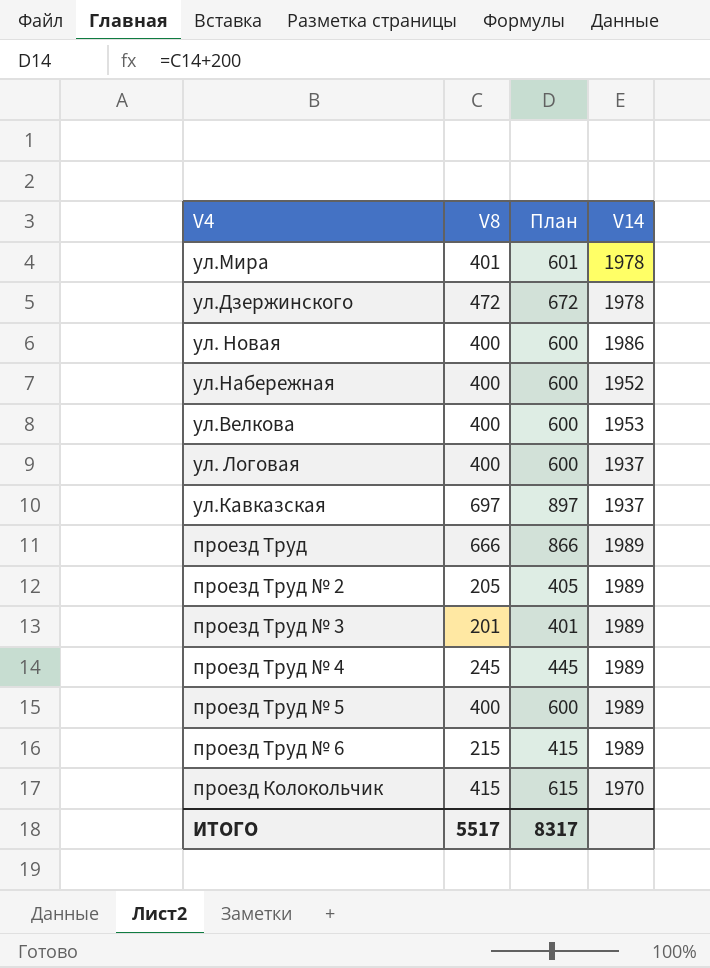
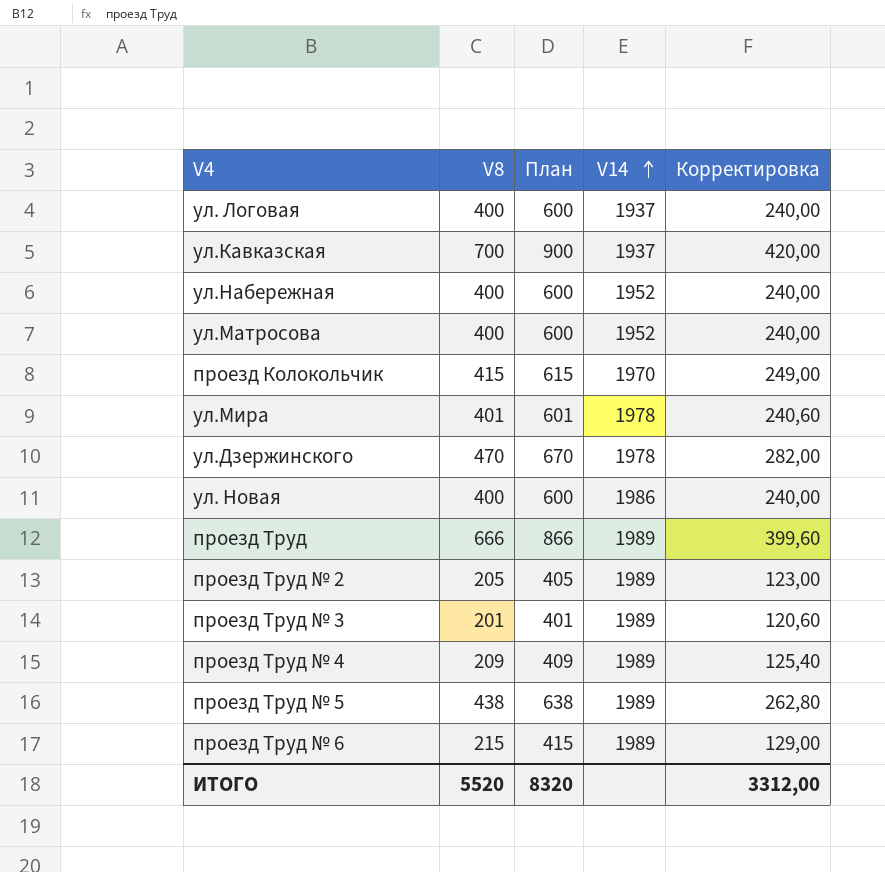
row order: none -> V14 ascending
column Корректировка | formula: none -> [V8] * 0,6
row ул.Велкова: 400 | 600 | 1953 -> none
ул.Кавказская | V8: 697 -> 700
ул.Кавказская | План: 897 -> 900
row ул.Матросова: none -> 400 | 600 | 1952 | 240,00
ул.Дзержинского | V8: 472 -> 470
ул.Дзержинского | План: 672 -> 670
проезд Труд № 4 | V8: 245 -> 209
проезд Труд № 4 | План: 445 -> 409
проезд Труд № 5 | V8: 400 -> 438
проезд Труд № 5 | План: 600 -> 638
ИТОГО | V8: 5517 -> 5520
ИТОГО | План: 8317 -> 8320

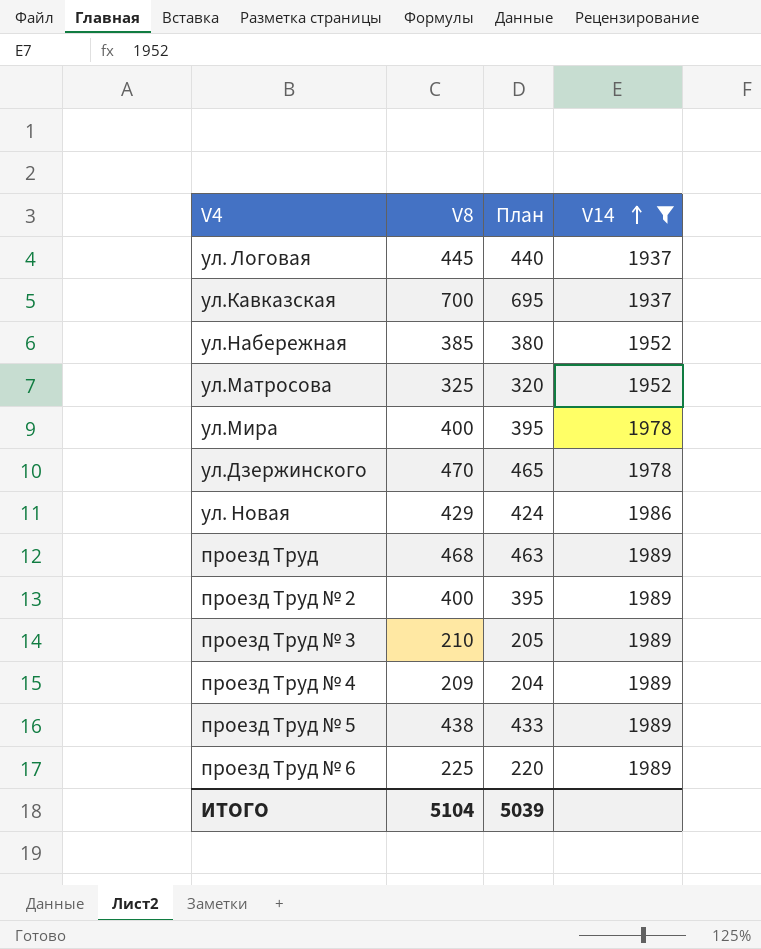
filter: none -> V14 != 1970
column Корректировка | formula: [V8] * 0,6 -> none
column План | formula: [V8] + 200 -> [V8] - 5
ул. Логовая | V8: 400 -> 445
ул.Набережная | V8: 400 -> 385
ул.Матросова | V8: 400 -> 325
ул.Мира | V8: 401 -> 400
ул. Новая | V8: 400 -> 429
проезд Труд | V8: 666 -> 468
проезд Труд № 2 | V8: 205 -> 400
проезд Труд № 3 | V8: 201 -> 210
проезд Труд № 6 | V8: 215 -> 225
ИТОГО | V8: 5520 -> 5104
ИТОГО | План: 8320 -> 5039

